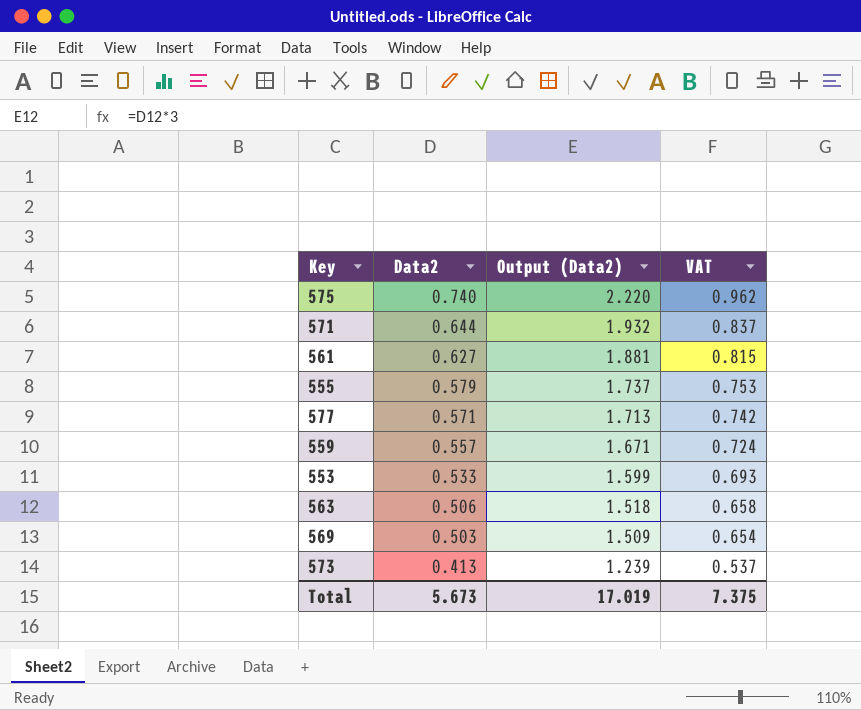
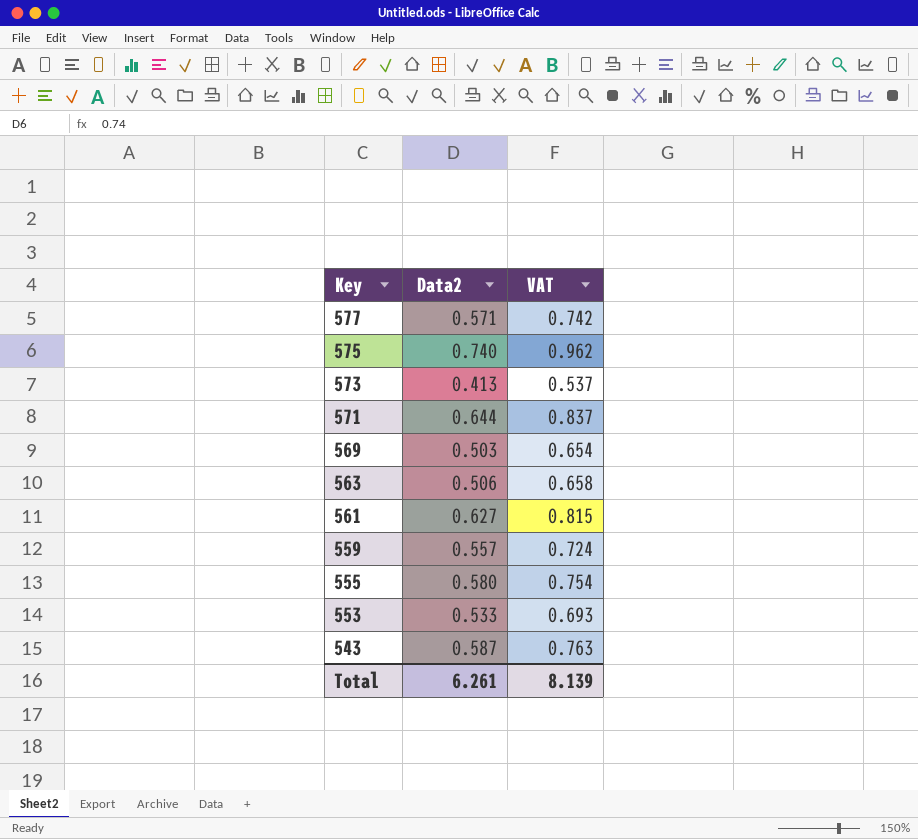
row order: Data2 descending -> Key descending
column Output (Data2) | formula: [Data2] * 3 -> none
555 | Data2: 0.579 -> 0.580
555 | VAT: 0.753 -> 0.754
row 543: none -> 0.587 | 0.763
Total | Data2: 5.673 -> 6.261
Total | VAT: 7.375 -> 8.139

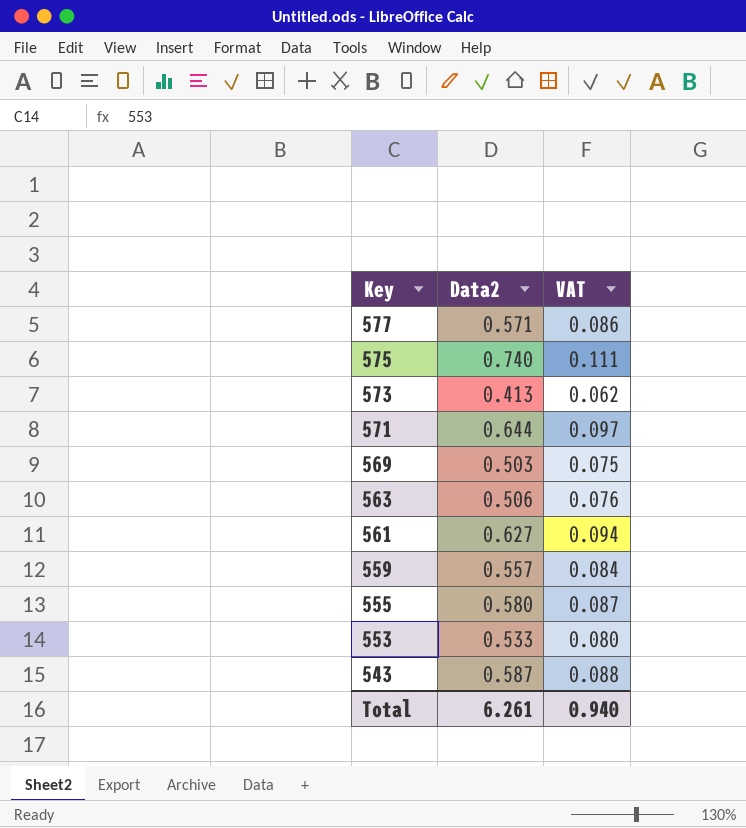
column VAT | formula: [Data2] * 1.3 -> [Data2] * 0.15
Total | VAT: 8.139 -> 0.940

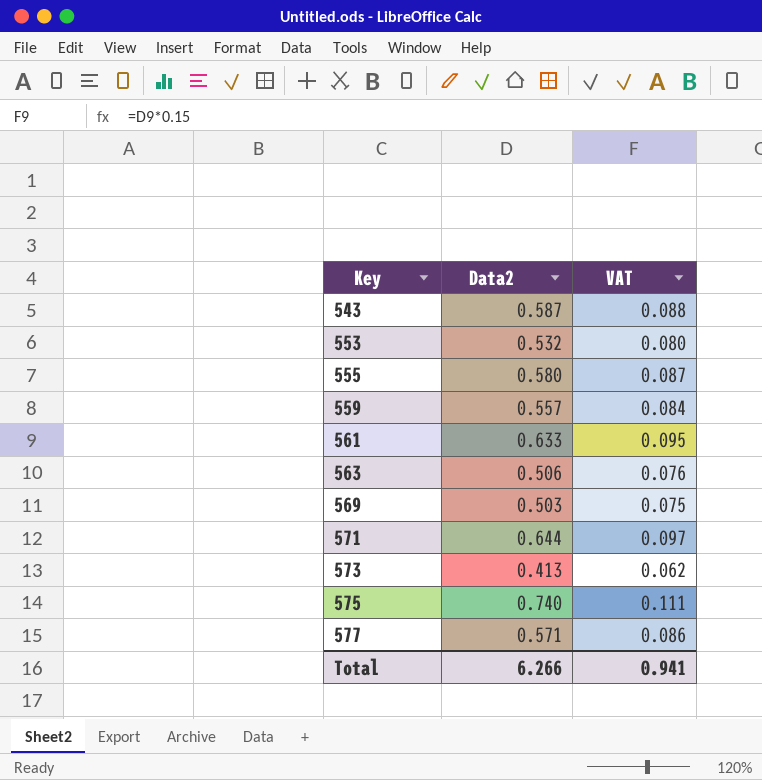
row order: Key descending -> Key ascending
553 | Data2: 0.533 -> 0.532
561 | Data2: 0.627 -> 0.633
561 | VAT: 0.094 -> 0.095
Total | Data2: 6.261 -> 6.266
Total | VAT: 0.940 -> 0.941

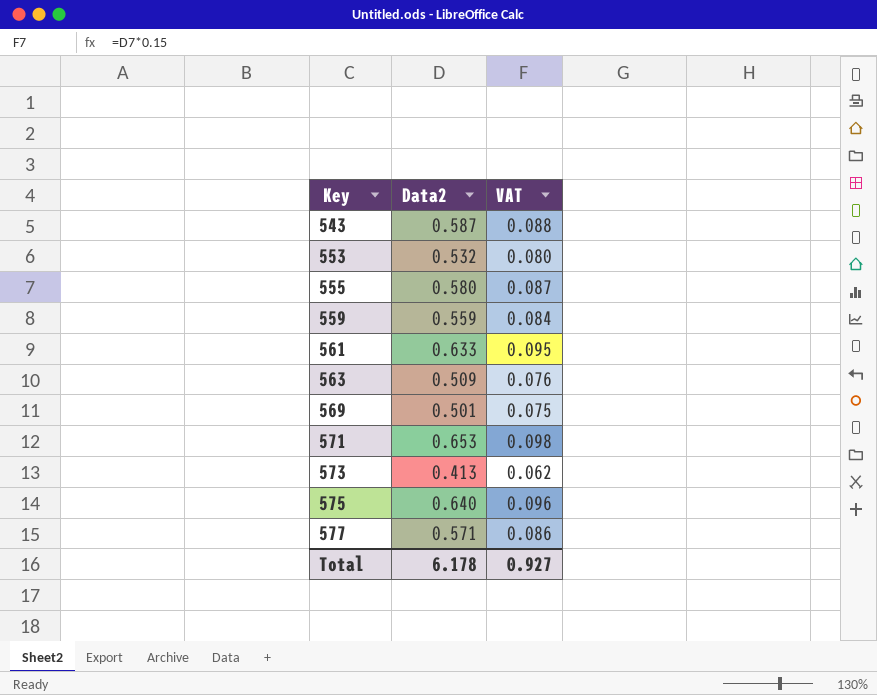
559 | Data2: 0.557 -> 0.559
563 | Data2: 0.506 -> 0.509
569 | Data2: 0.503 -> 0.501
571 | Data2: 0.644 -> 0.653
571 | VAT: 0.097 -> 0.098
575 | Data2: 0.740 -> 0.640
575 | VAT: 0.111 -> 0.096
Total | Data2: 6.266 -> 6.178
Total | VAT: 0.941 -> 0.927

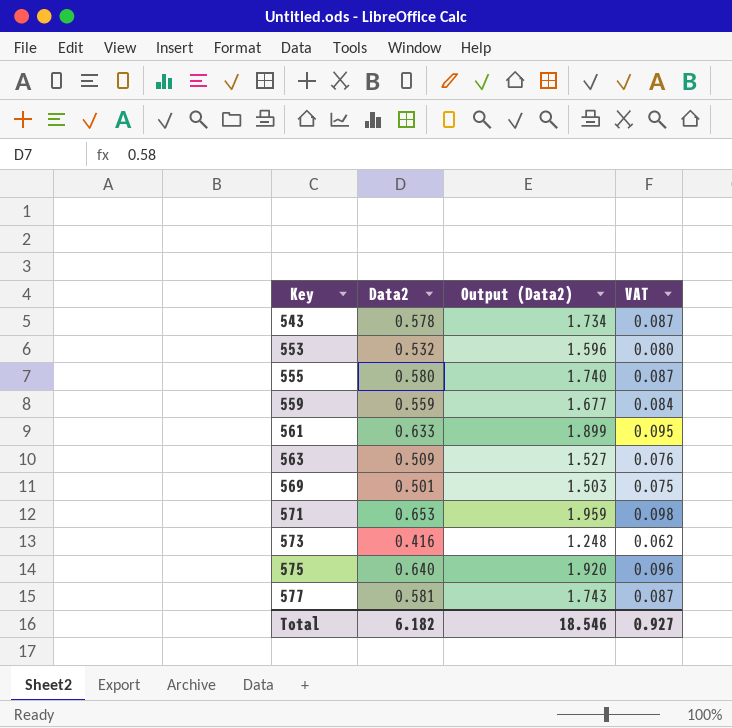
column Output (Data2) | formula: none -> [Data2] * 3
543 | Data2: 0.587 -> 0.578
543 | VAT: 0.088 -> 0.087
573 | Data2: 0.413 -> 0.416
577 | Data2: 0.571 -> 0.581
577 | VAT: 0.086 -> 0.087
Total | Data2: 6.178 -> 6.182

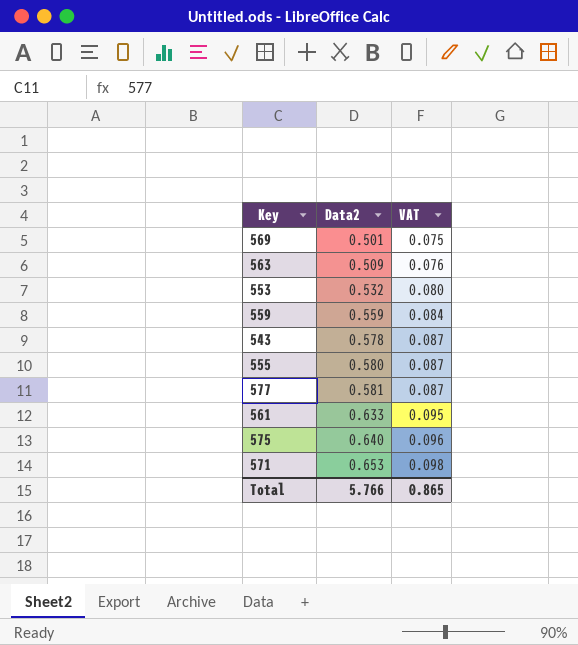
row order: Key ascending -> Data2 ascending
column Output (Data2) | formula: [Data2] * 3 -> none
row 573: 0.416 | 1.248 | 0.062 -> none
Total | Data2: 6.182 -> 5.766
Total | VAT: 0.927 -> 0.865

